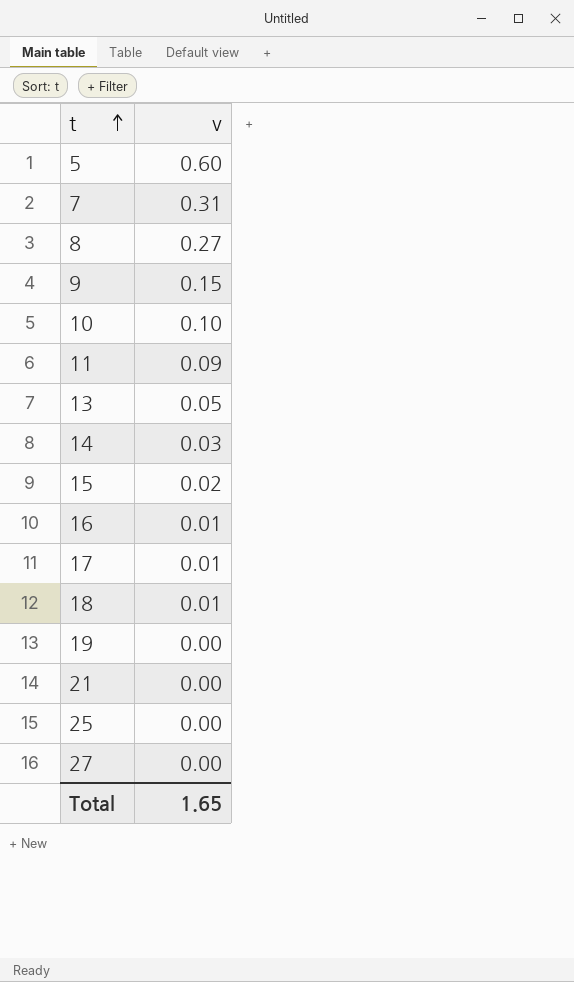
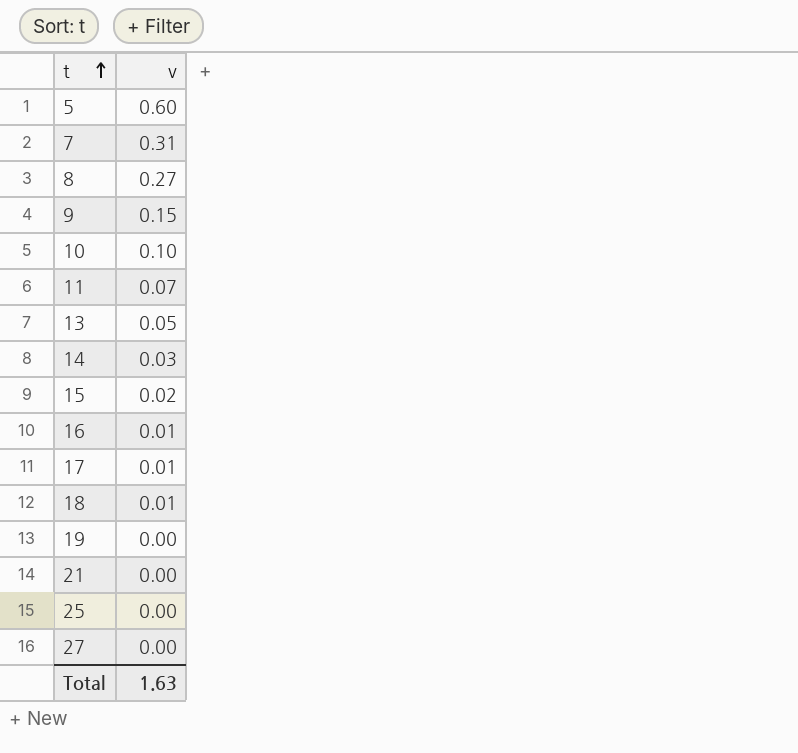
11 | v: 0.09 -> 0.07
Total | v: 1.65 -> 1.63

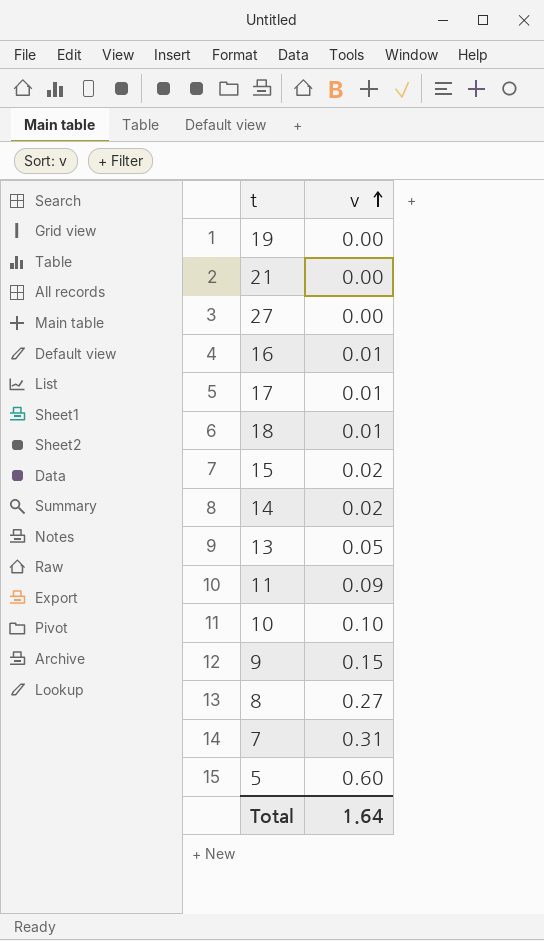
row order: t ascending -> v ascending
row 25: 0.00 -> none
14 | v: 0.03 -> 0.02
11 | v: 0.07 -> 0.09
Total | v: 1.63 -> 1.64

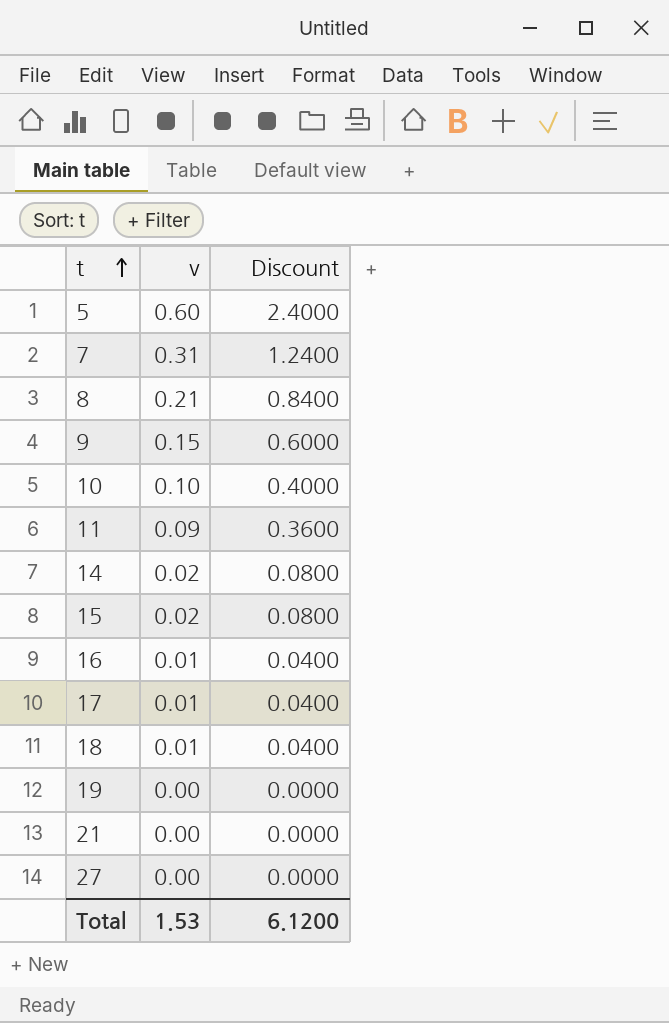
row order: v ascending -> t ascending
column Discount | formula: none -> [v] * 4
row 13: 0.05 -> none
8 | v: 0.27 -> 0.21
Total | v: 1.64 -> 1.53

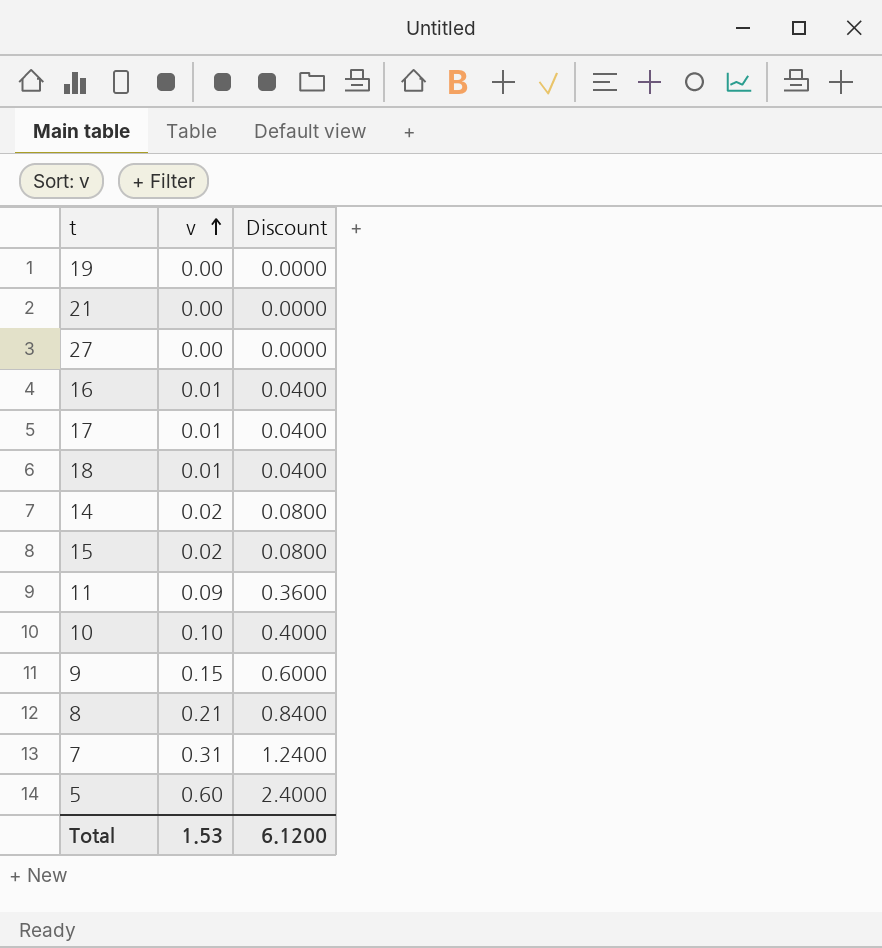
row order: t ascending -> v ascending

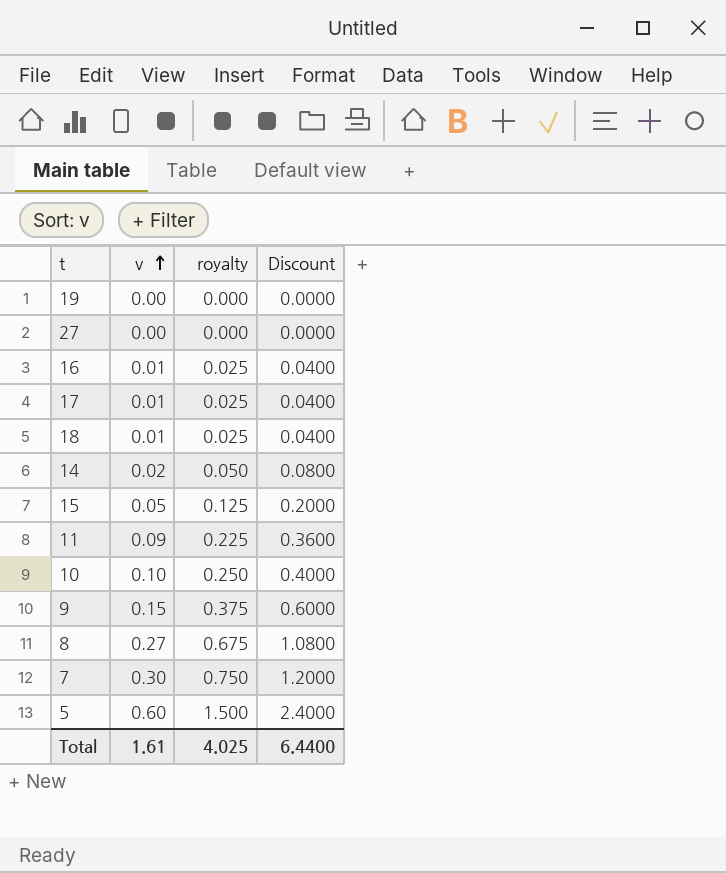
column royalty | formula: none -> [v] * 2.5
row 21: 0.00 | 0.0000 -> none
15 | v: 0.02 -> 0.05
15 | Discount: 0.0800 -> 0.2000
8 | v: 0.21 -> 0.27
8 | Discount: 0.8400 -> 1.0800
7 | v: 0.31 -> 0.30
7 | Discount: 1.2400 -> 1.2000
Total | v: 1.53 -> 1.61
Total | Discount: 6.1200 -> 6.4400

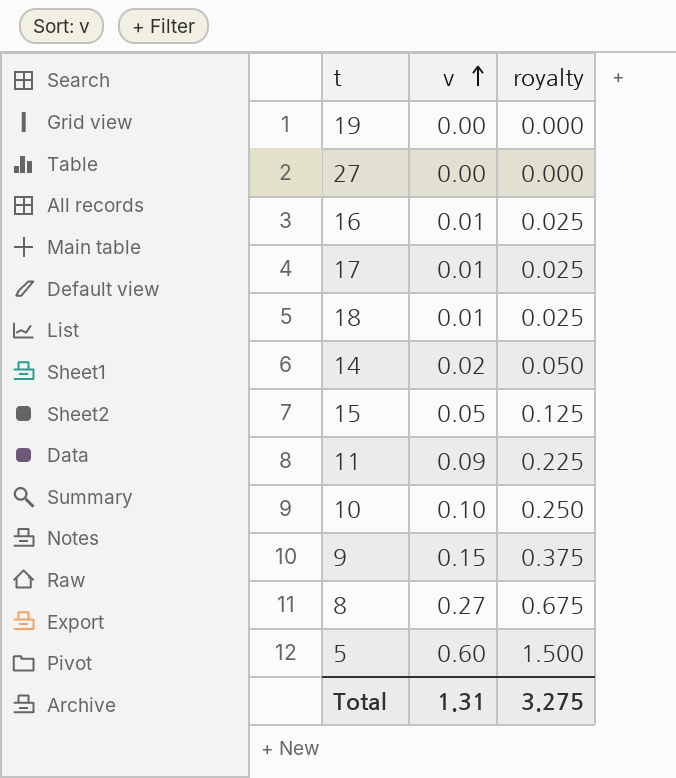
column Discount | formula: [v] * 4 -> none
row 7: 0.30 | 0.750 | 1.2000 -> none
Total | v: 1.61 -> 1.31
Total | royalty: 4.025 -> 3.275

